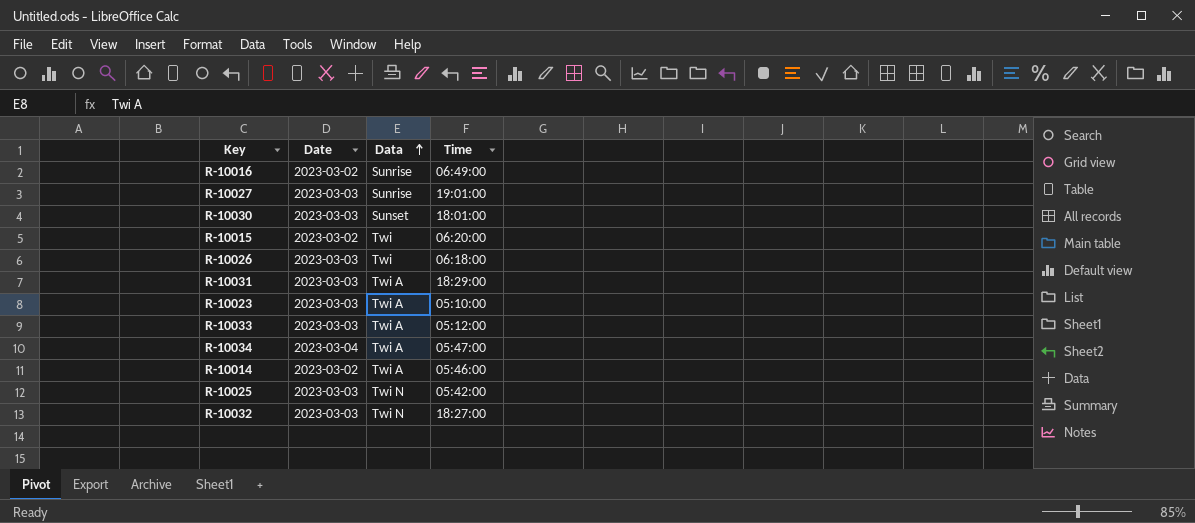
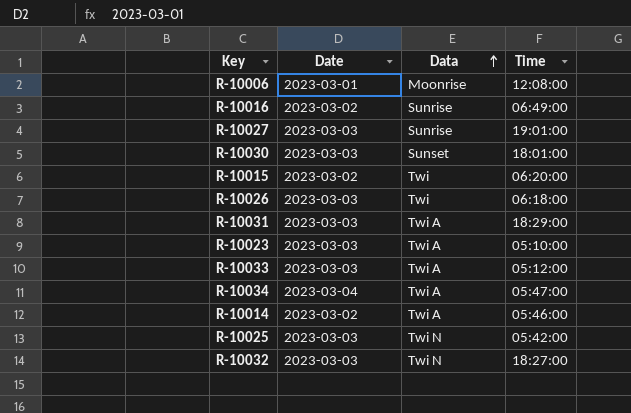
row R-10006: none -> 2023-03-01 | Moonrise | 12:08:00

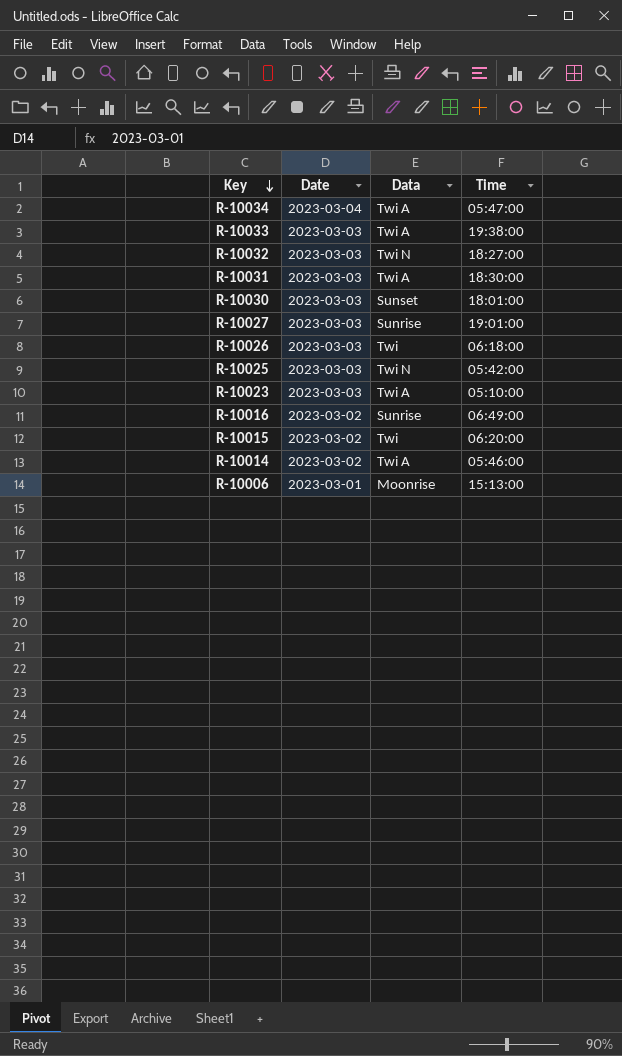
row order: Data ascending -> Key descending
R-10033 | Time: 05:12:00 -> 19:38:00
R-10031 | Time: 18:29:00 -> 18:30:00
R-10006 | Time: 12:08:00 -> 15:13:00

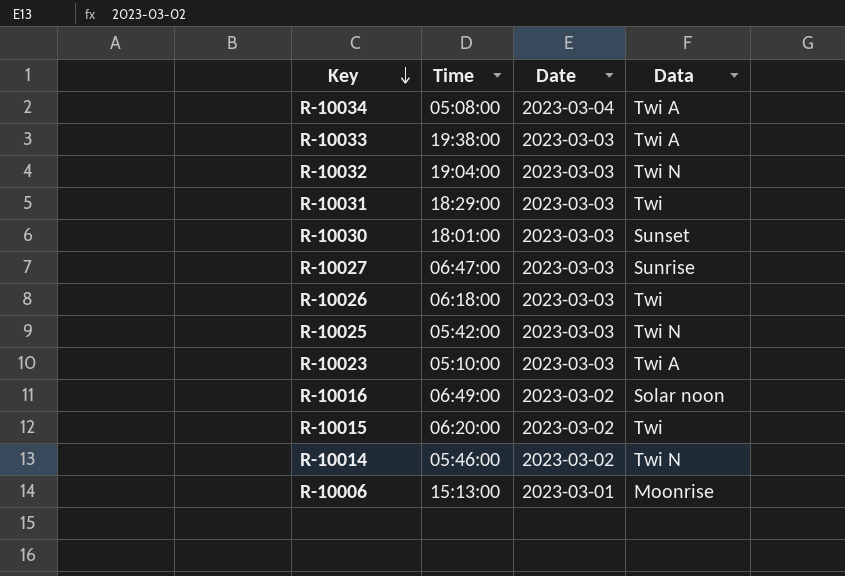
column Time | position: 4 -> 2
R-10034 | Time: 05:47:00 -> 05:08:00
R-10032 | Time: 18:27:00 -> 19:04:00
R-10031 | Time: 18:30:00 -> 18:29:00
R-10031 | Data: Twi A -> Twi
R-10027 | Time: 19:01:00 -> 06:47:00
R-10016 | Data: Sunrise -> Solar noon
R-10014 | Data: Twi A -> Twi N

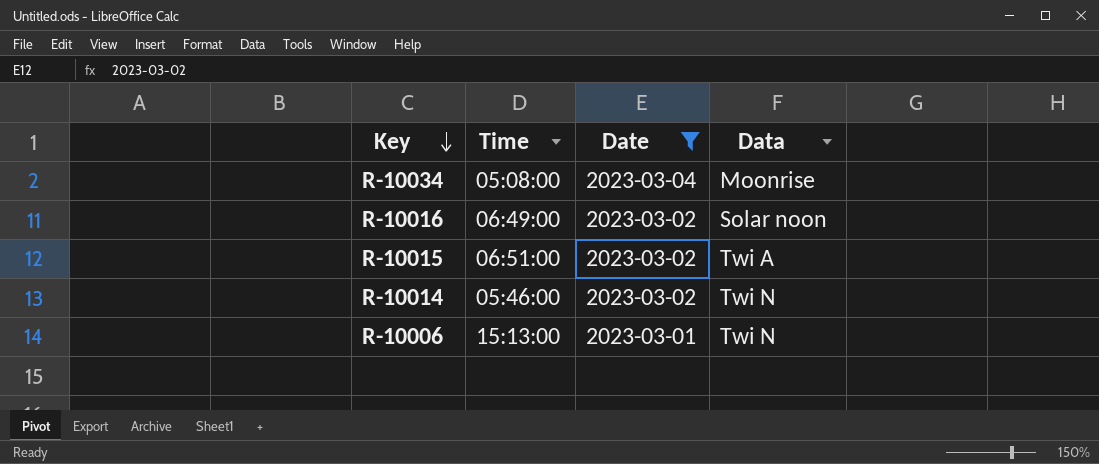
filter: none -> Date != 2023-03-03
R-10034 | Data: Twi A -> Moonrise
R-10015 | Time: 06:20:00 -> 06:51:00
R-10015 | Data: Twi -> Twi A
R-10006 | Data: Moonrise -> Twi N

